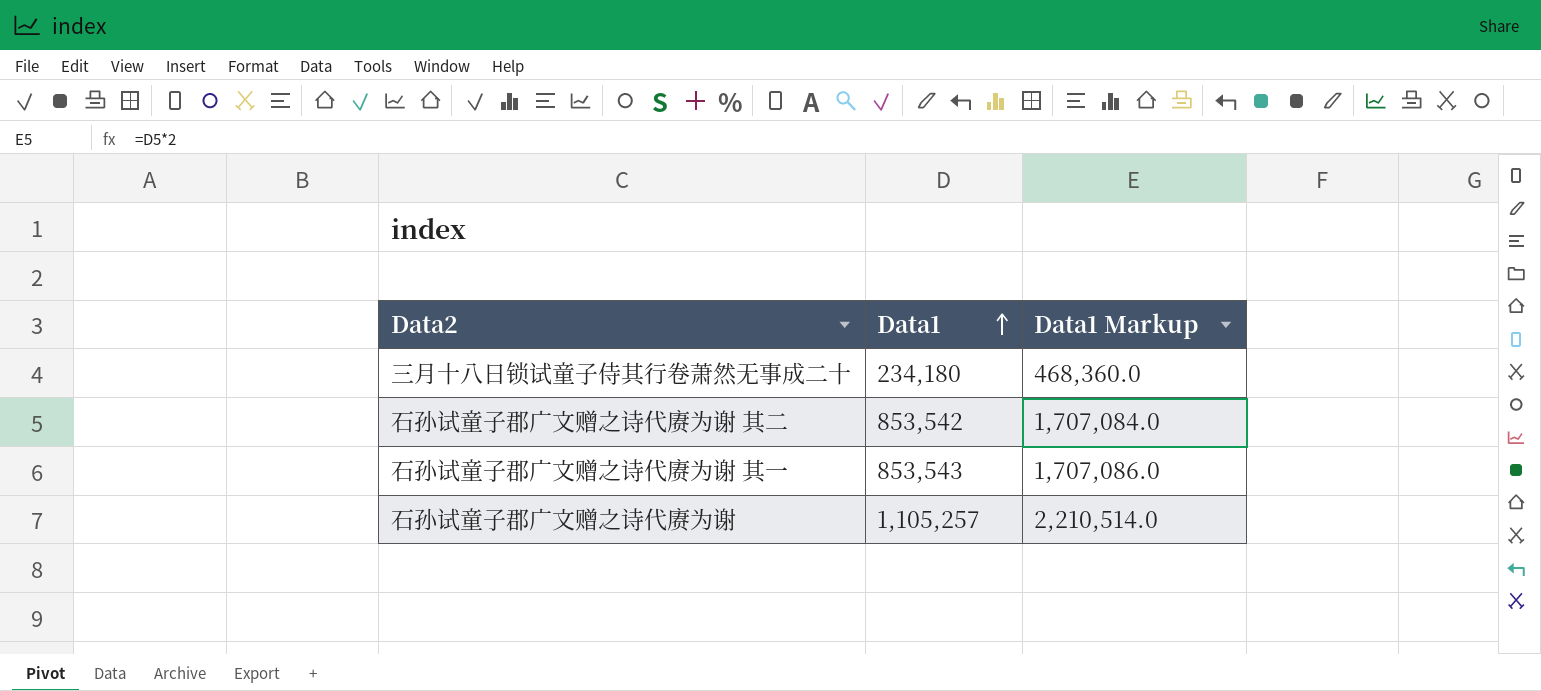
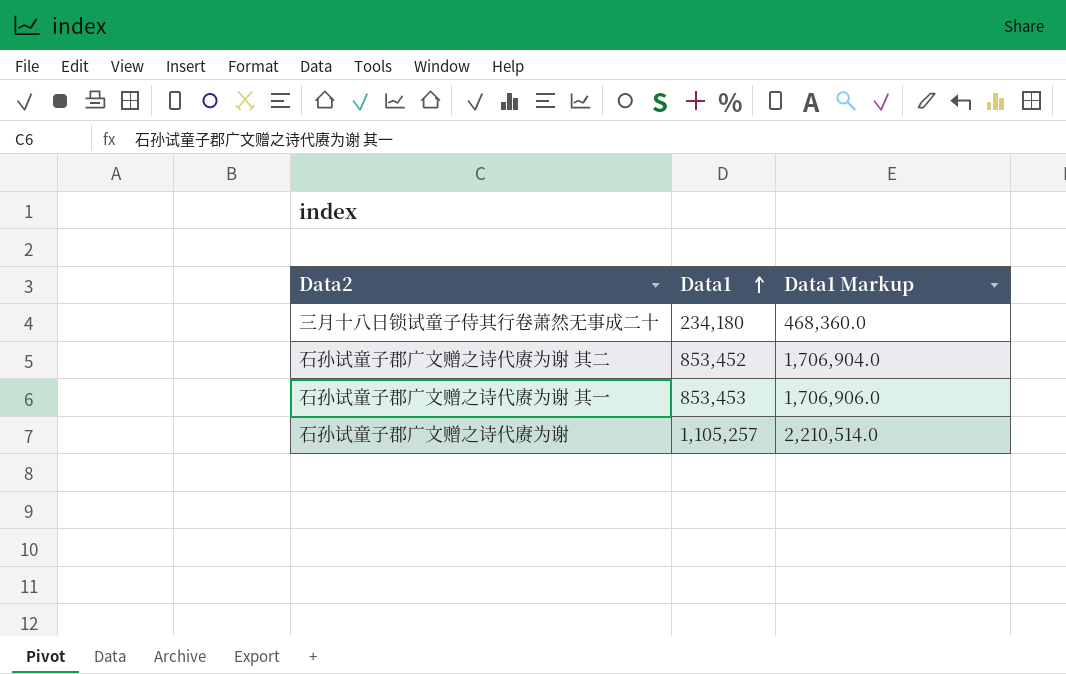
石孙试童子郡广文赠之诗代赓为谢 其二 | Data1: 853,542 -> 853,452
石孙试童子郡广文赠之诗代赓为谢 其二 | Data1 Markup: 1,707,084.0 -> 1,706,904.0
石孙试童子郡广文赠之诗代赓为谢 其一 | Data1: 853,543 -> 853,453
石孙试童子郡广文赠之诗代赓为谢 其一 | Data1 Markup: 1,707,086.0 -> 1,706,906.0

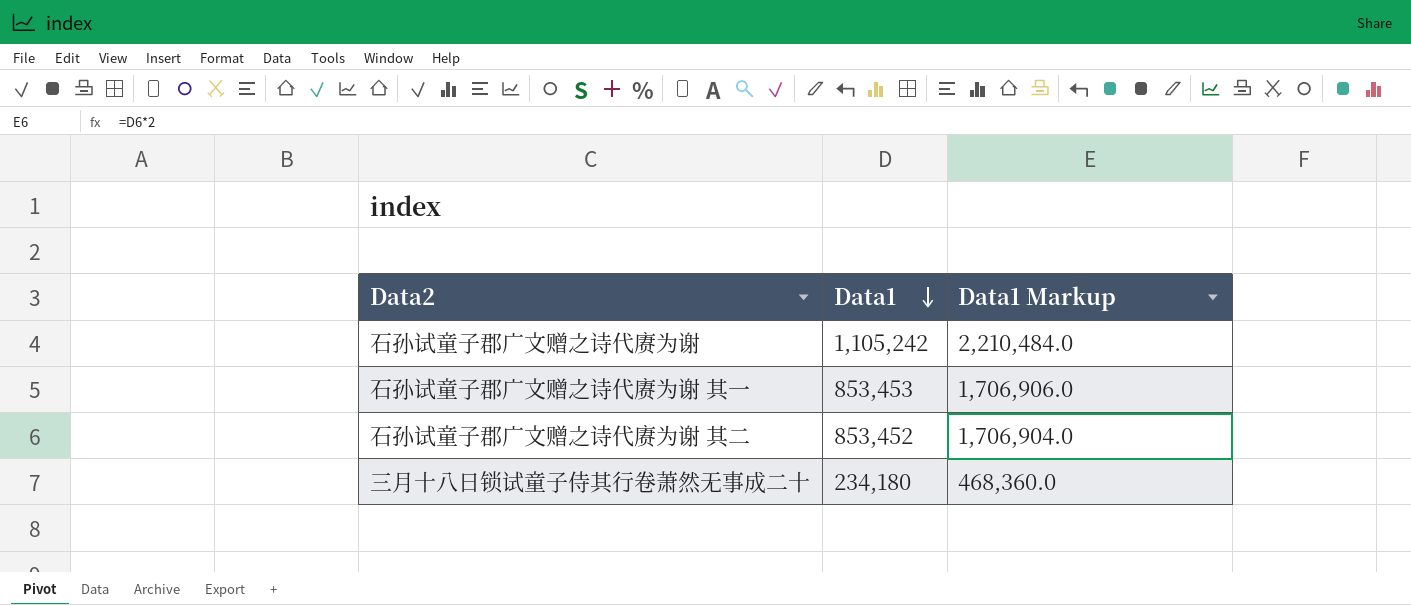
row order: Data1 ascending -> Data1 descending
石孙试童子郡广文赠之诗代赓为谢 | Data1: 1,105,257 -> 1,105,242
石孙试童子郡广文赠之诗代赓为谢 | Data1 Markup: 2,210,514.0 -> 2,210,484.0

